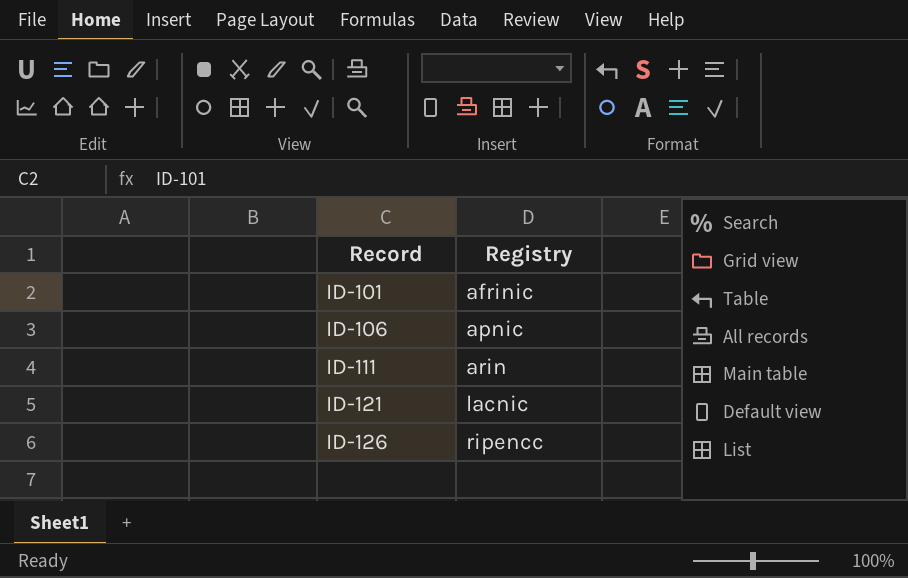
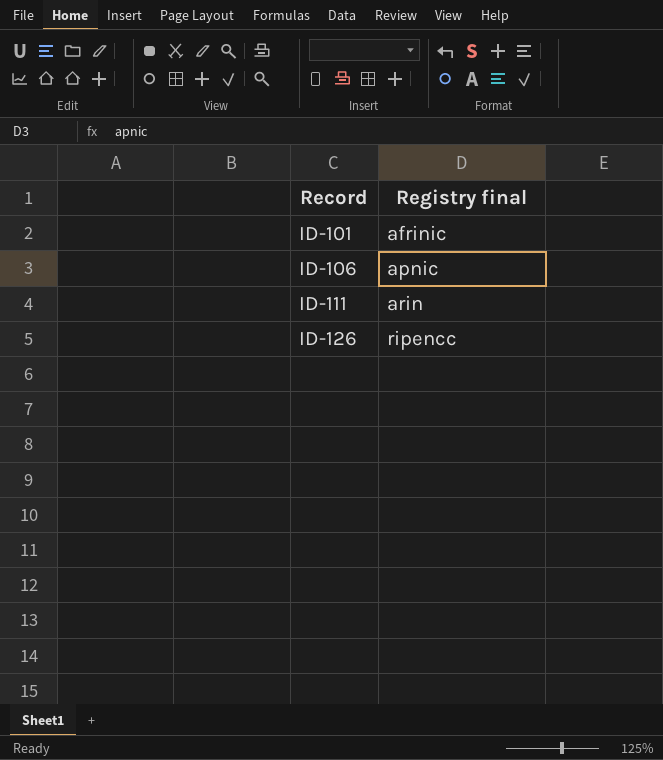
column name: Registry -> Registry final
row ID-121: lacnic -> none

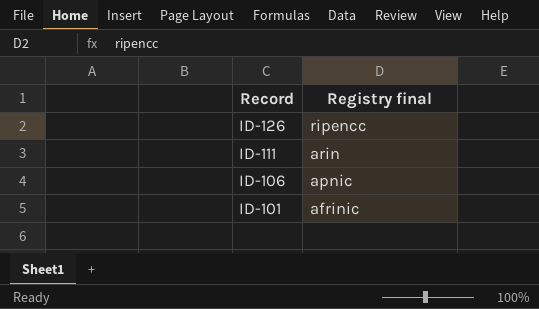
row order: Record ascending -> Record descending

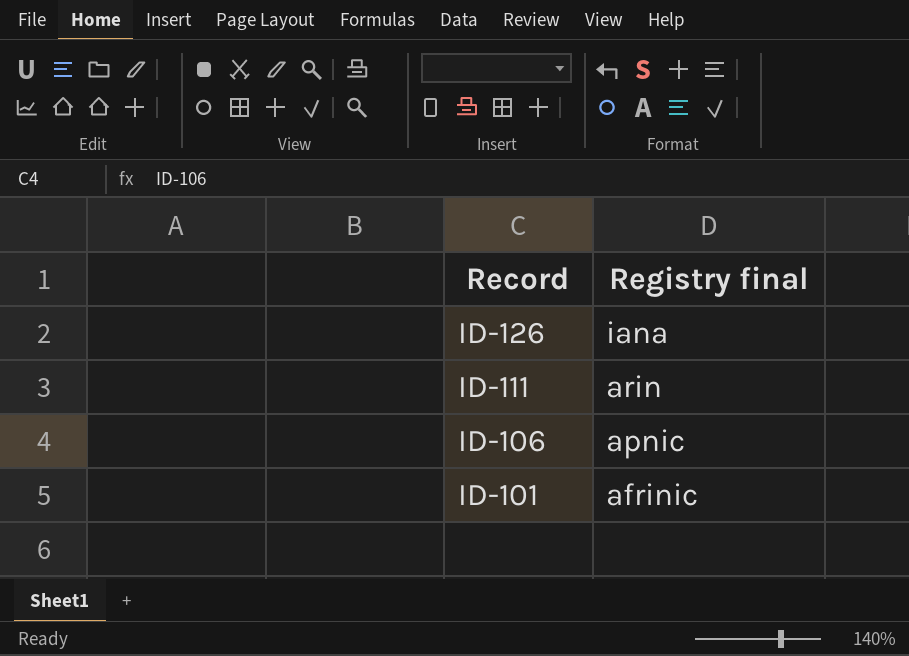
ID-126 | Registry final: ripencc -> iana

